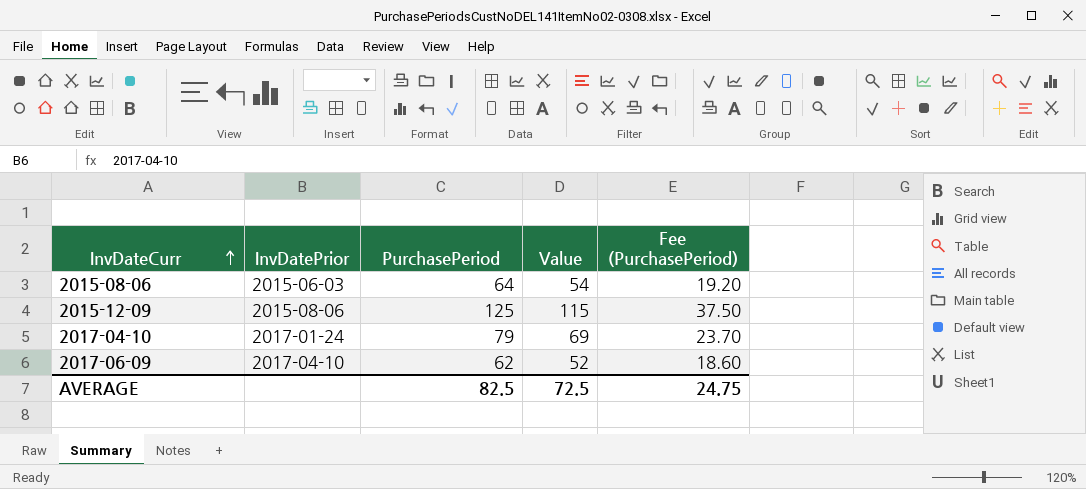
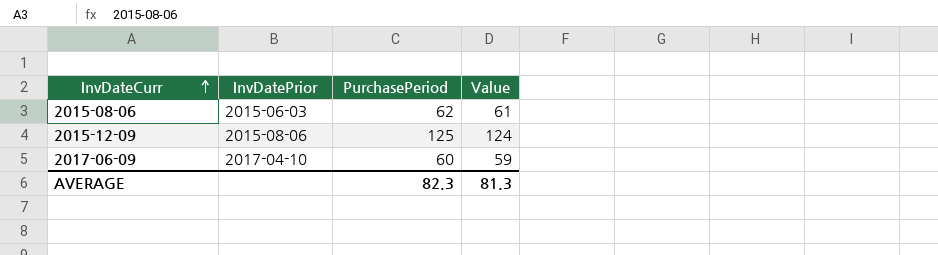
column Fee (PurchasePeriod) | formula: [PurchasePeriod] * 0.3 -> none
column Value | formula: [PurchasePeriod] - 10 -> [PurchasePeriod] - 1
row 2017-04-10: 2017-01-24 | 79 | 69 | 23.70 -> none
2015-08-06 | PurchasePeriod: 64 -> 62
2017-06-09 | PurchasePeriod: 62 -> 60
AVERAGE | PurchasePeriod: 82.5 -> 82.3
AVERAGE | Value: 72.5 -> 81.3

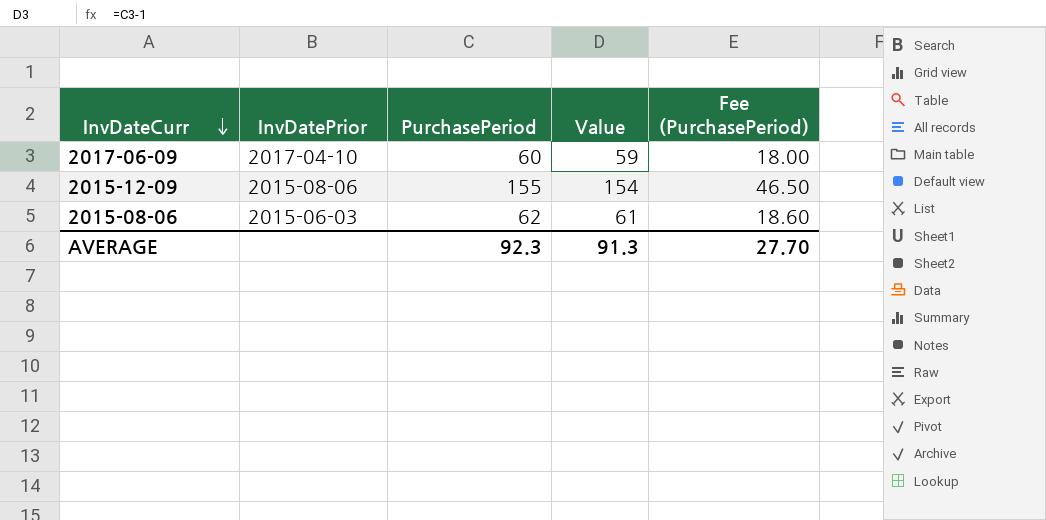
row order: InvDateCurr ascending -> InvDateCurr descending
column Fee (PurchasePeriod) | formula: none -> [PurchasePeriod] * 0.3
2015-12-09 | PurchasePeriod: 125 -> 155
2015-12-09 | Value: 124 -> 154
AVERAGE | PurchasePeriod: 82.3 -> 92.3
AVERAGE | Value: 81.3 -> 91.3

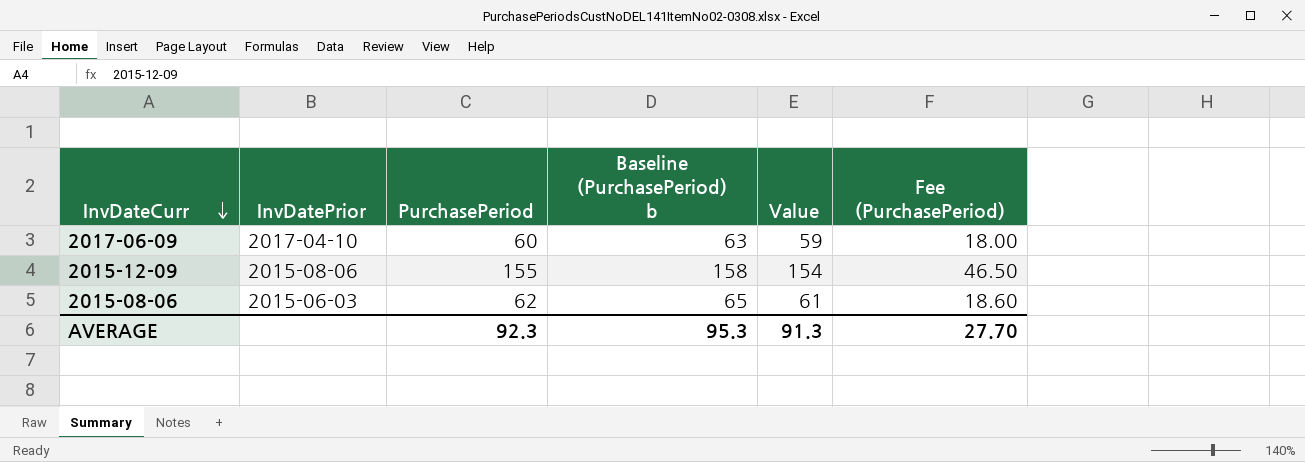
column Baseline (PurchasePeriod) b | formula: none -> [PurchasePeriod] + 3

